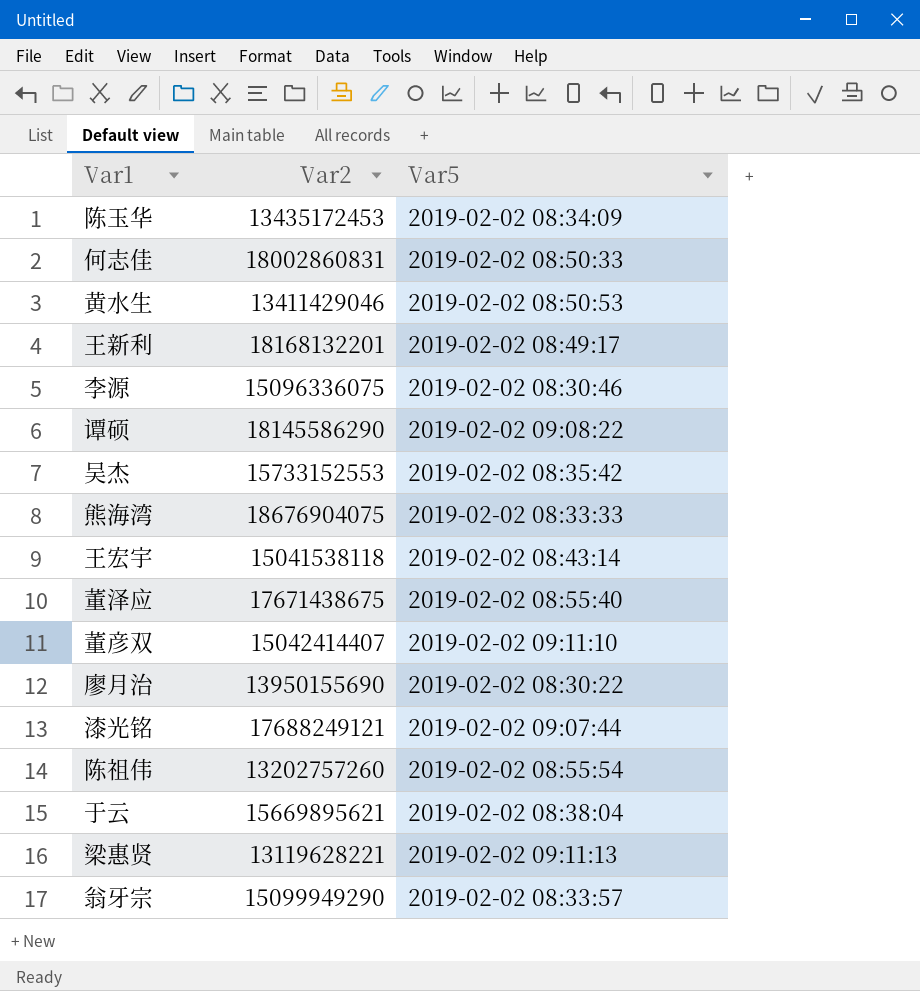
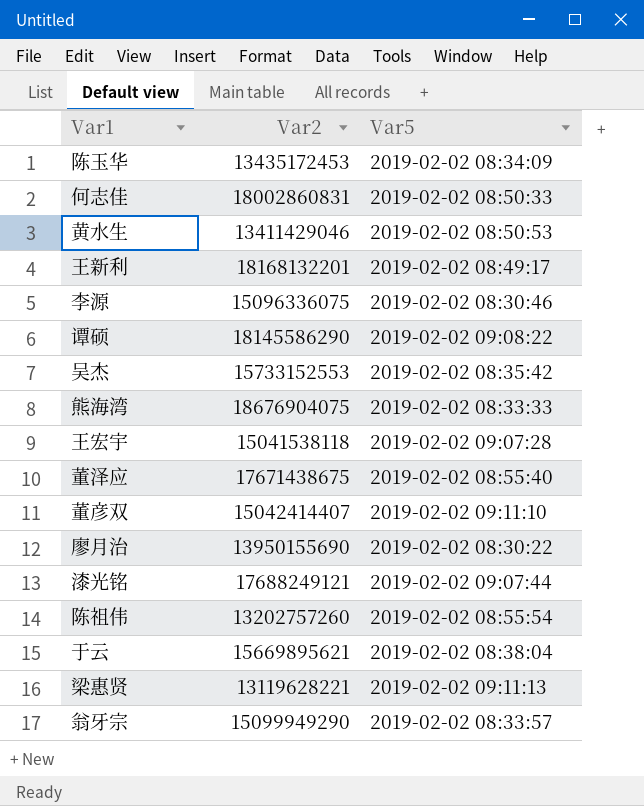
王宏宇 | Var5: 2019-02-02 08:43:14 -> 2019-02-02 09:07:28

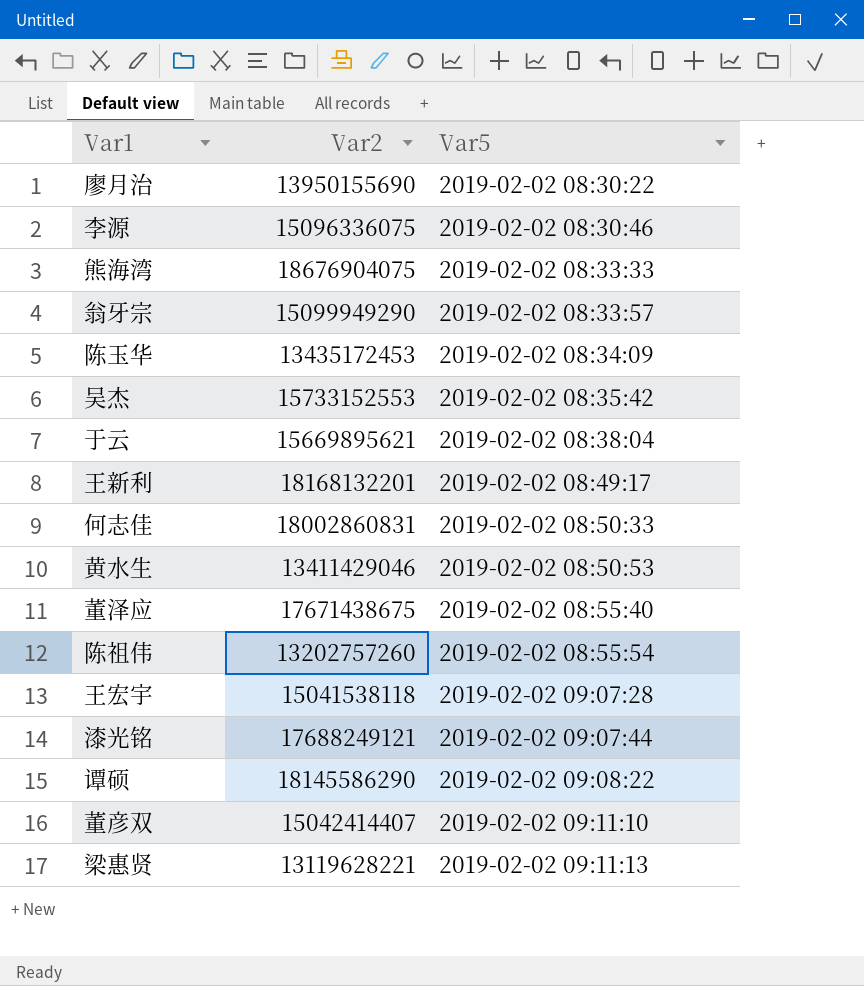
row order: none -> Var5 ascending

